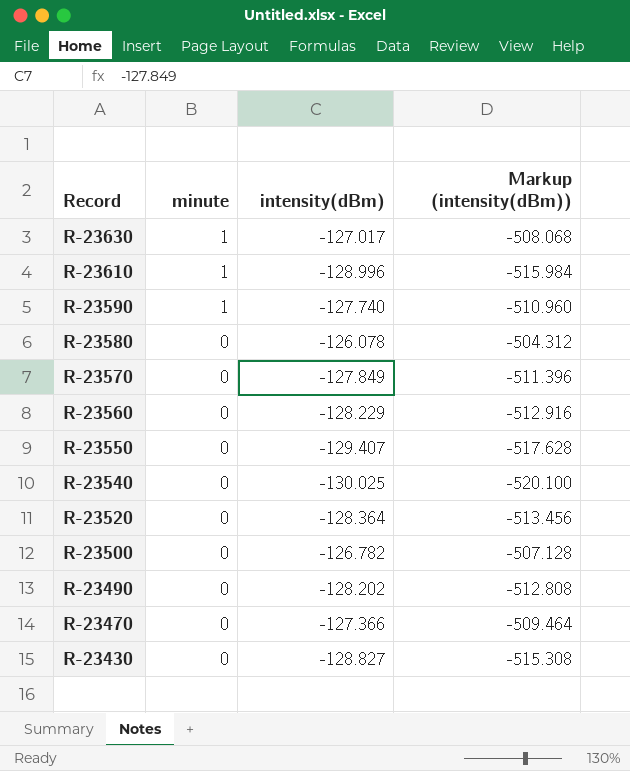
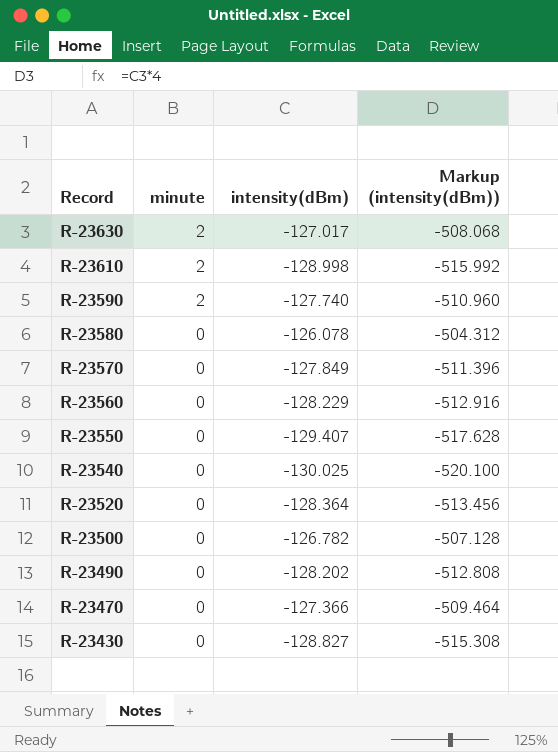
R-23630 | minute: 1 -> 2
R-23610 | minute: 1 -> 2
R-23610 | intensity(dBm): -128.996 -> -128.998
R-23610 | Markup (intensity(dBm)): -515.984 -> -515.992
R-23590 | minute: 1 -> 2

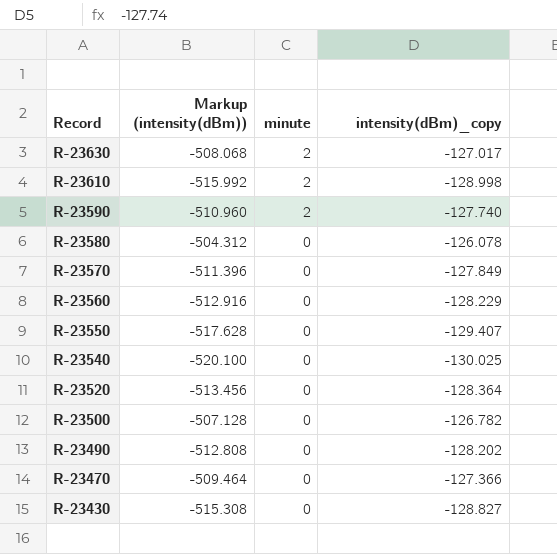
column Markup (intensity(dBm)) | position: 4 -> 2
column name: intensity(dBm) -> intensity(dBm)_copy

